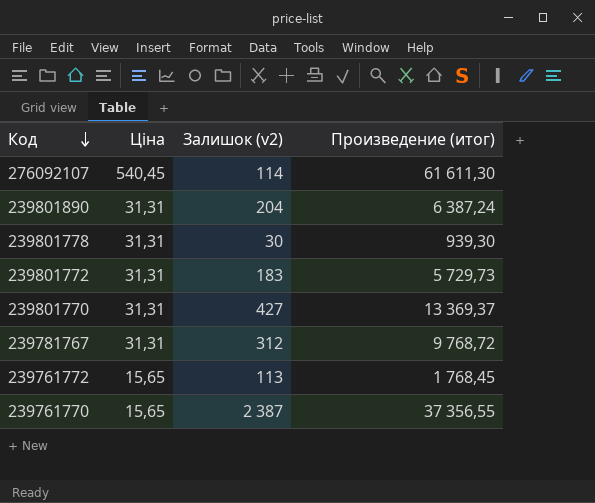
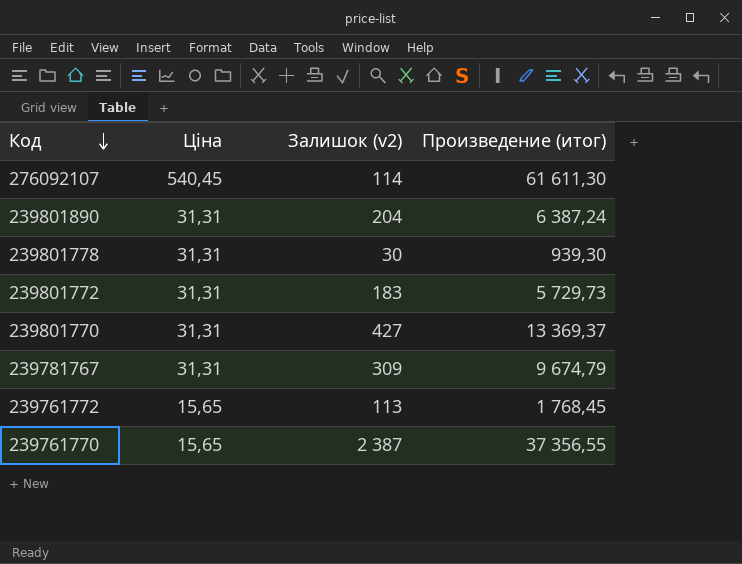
239781767 | Залишок (v2): 312 -> 309
239781767 | Произведение (итог): 9 768,72 -> 9 674,79

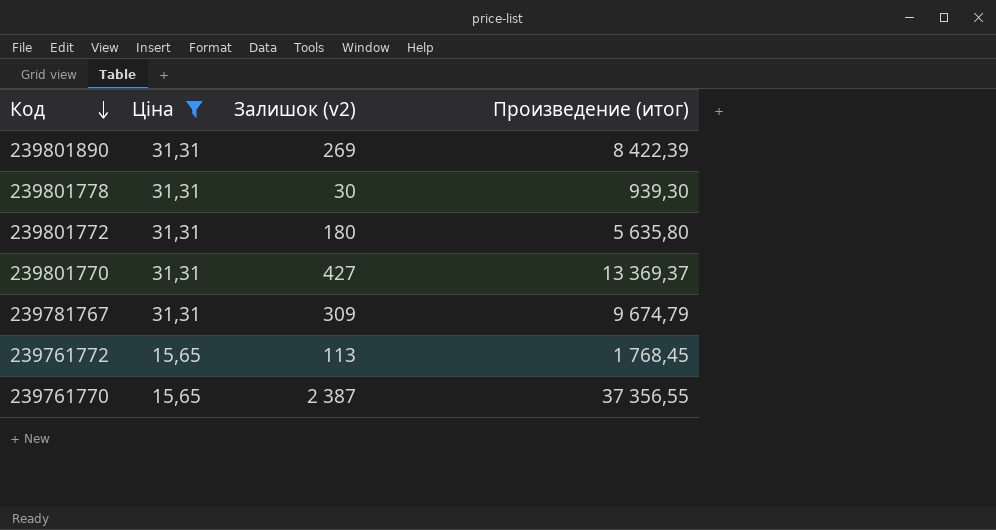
filter: none -> Ціна != 540,45
239801890 | Залишок (v2): 204 -> 269
239801890 | Произведение (итог): 6 387,24 -> 8 422,39
239801772 | Залишок (v2): 183 -> 180
239801772 | Произведение (итог): 5 729,73 -> 5 635,80

